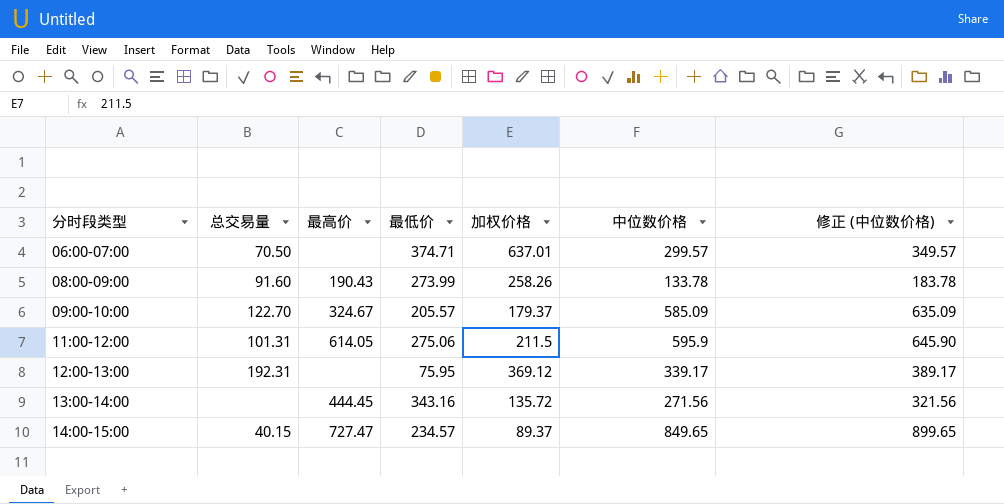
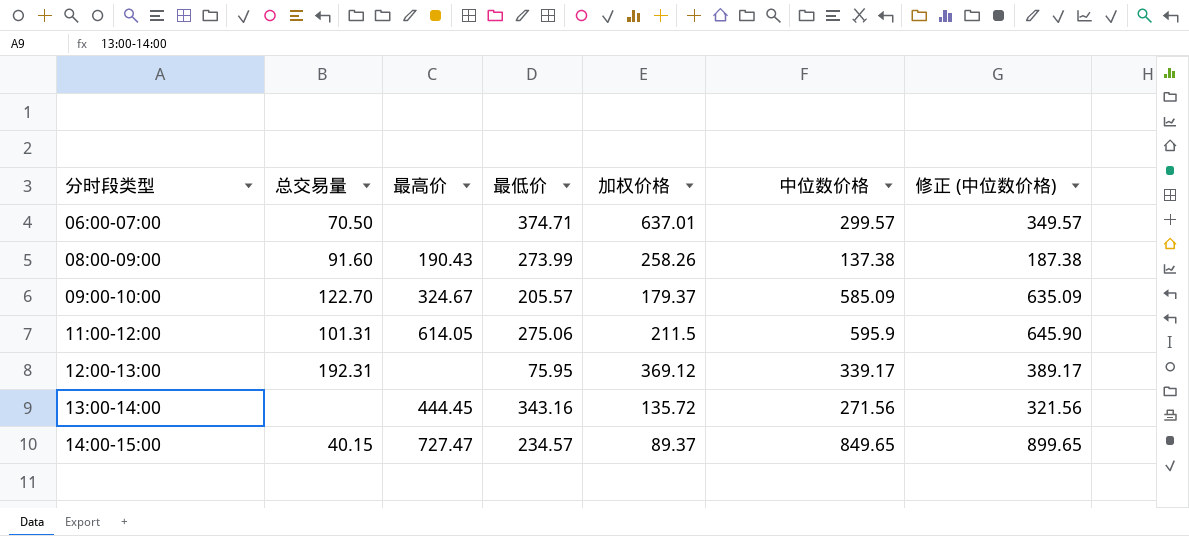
08:00-09:00 | 中位数价格: 133.78 -> 137.38
08:00-09:00 | 修正 (中位数价格): 183.78 -> 187.38

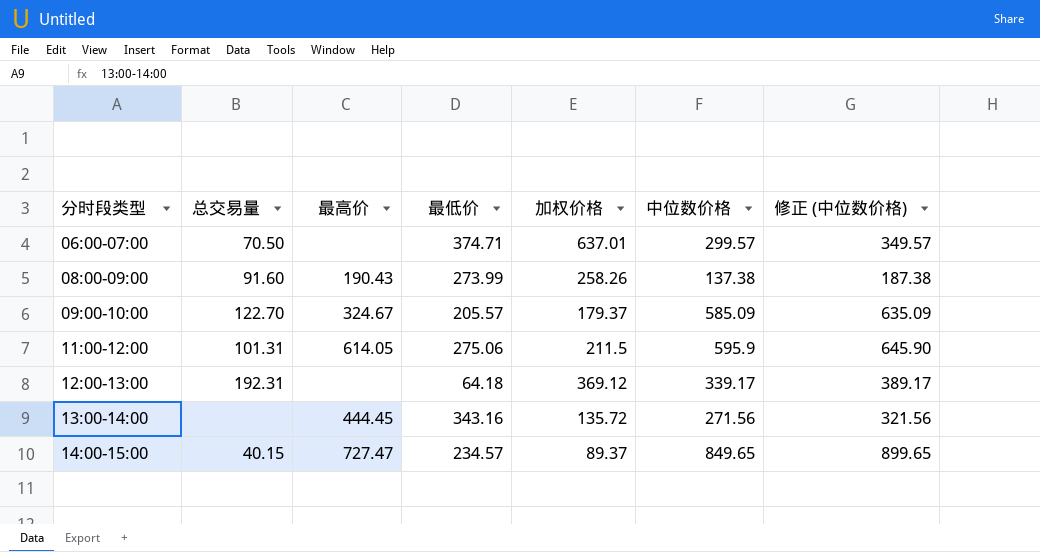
12:00-13:00 | 最低价: 75.95 -> 64.18

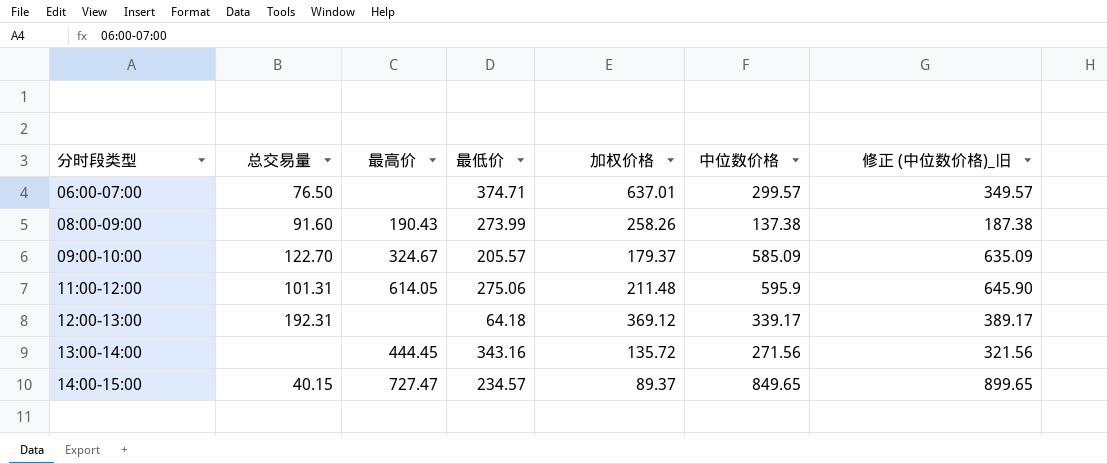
column name: 修正 (中位数价格) -> 修正 (中位数价格)_旧
06:00-07:00 | 总交易量: 70.50 -> 76.50
11:00-12:00 | 加权价格: 211.5 -> 211.48

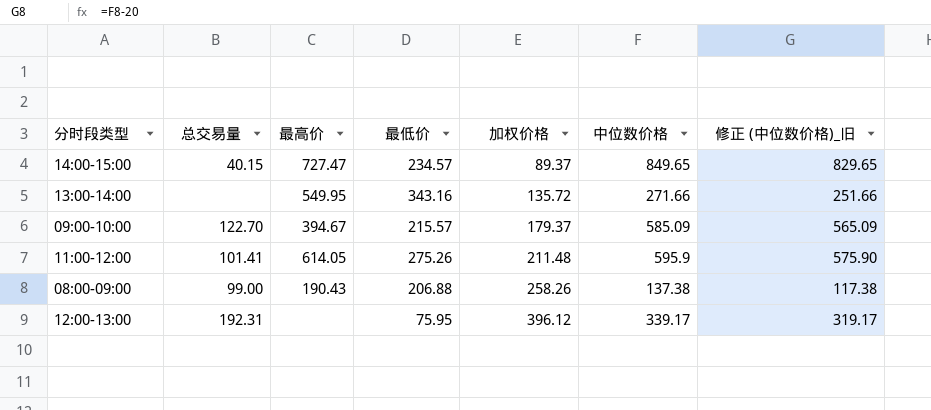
row order: 分时段类型 ascending -> 加权价格 ascending
column 修正 (中位数价格)_旧 | formula: [中位数价格] + 50 -> [中位数价格] - 20
row 06:00-07:00: 76.50 | none | 374.71 | 637.01 | 299.57 | 349.57 -> none
13:00-14:00 | 最高价: 444.45 -> 549.95
13:00-14:00 | 中位数价格: 271.56 -> 271.66
09:00-10:00 | 最高价: 324.67 -> 394.67
09:00-10:00 | 最低价: 205.57 -> 215.57
11:00-12:00 | 总交易量: 101.31 -> 101.41
11:00-12:00 | 最低价: 275.06 -> 275.26
08:00-09:00 | 总交易量: 91.60 -> 99.00
08:00-09:00 | 最低价: 273.99 -> 206.88
12:00-13:00 | 最低价: 64.18 -> 75.95
12:00-13:00 | 加权价格: 369.12 -> 396.12

